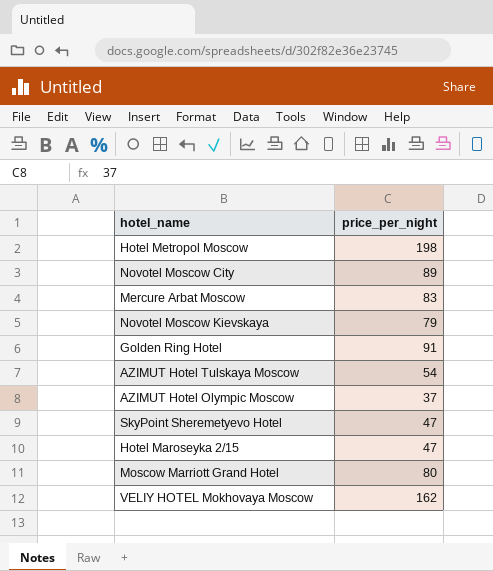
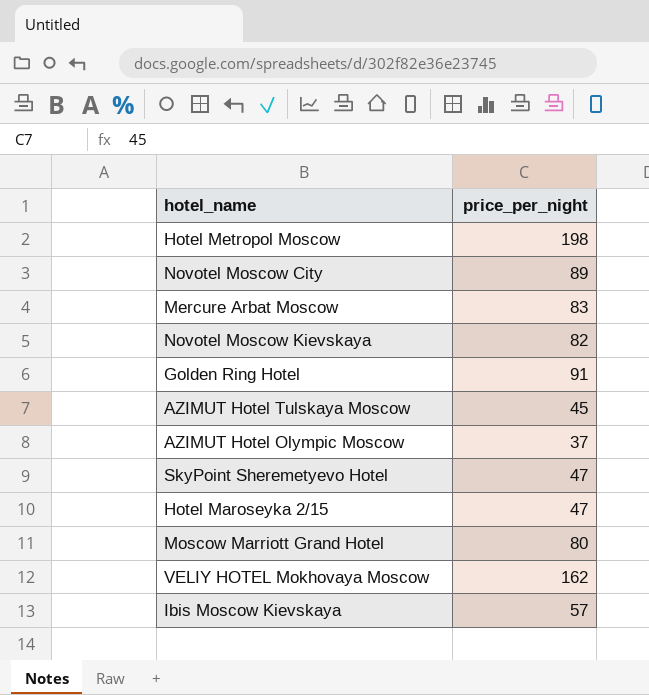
Novotel Moscow Kievskaya | price_per_night: 79 -> 82
AZIMUT Hotel Tulskaya Moscow | price_per_night: 54 -> 45
row Ibis Moscow Kievskaya: none -> 57

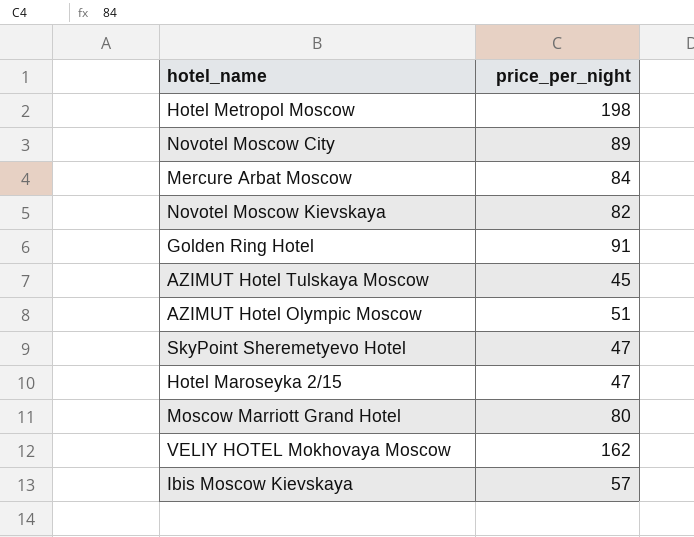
Mercure Arbat Moscow | price_per_night: 83 -> 84
AZIMUT Hotel Olympic Moscow | price_per_night: 37 -> 51

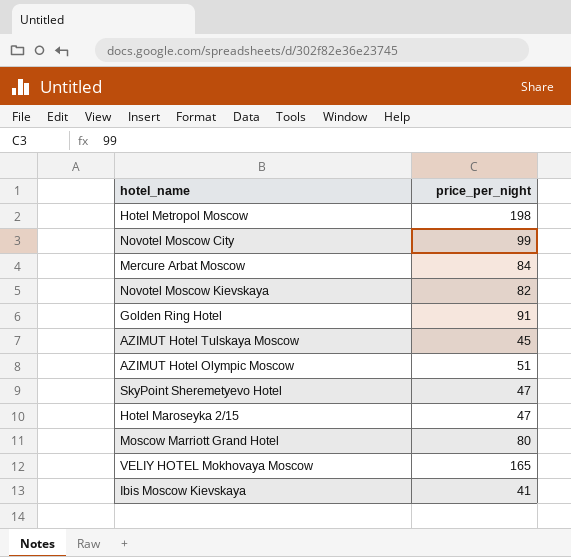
Novotel Moscow City | price_per_night: 89 -> 99
VELIY HOTEL Mokhovaya Moscow | price_per_night: 162 -> 165
Ibis Moscow Kievskaya | price_per_night: 57 -> 41

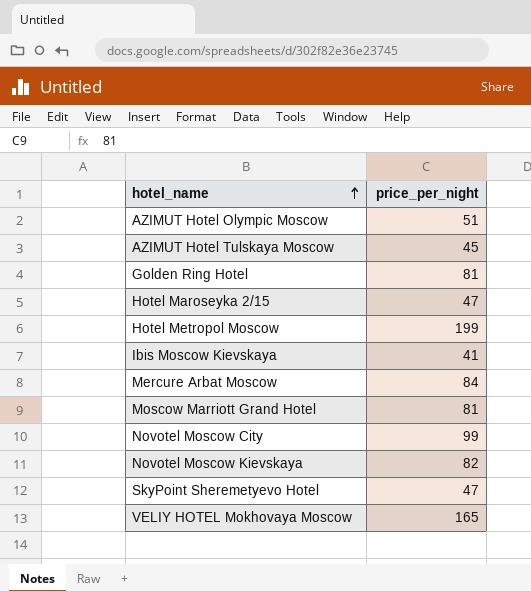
row order: none -> hotel_name ascending
Golden Ring Hotel | price_per_night: 91 -> 81
Hotel Metropol Moscow | price_per_night: 198 -> 199
Moscow Marriott Grand Hotel | price_per_night: 80 -> 81

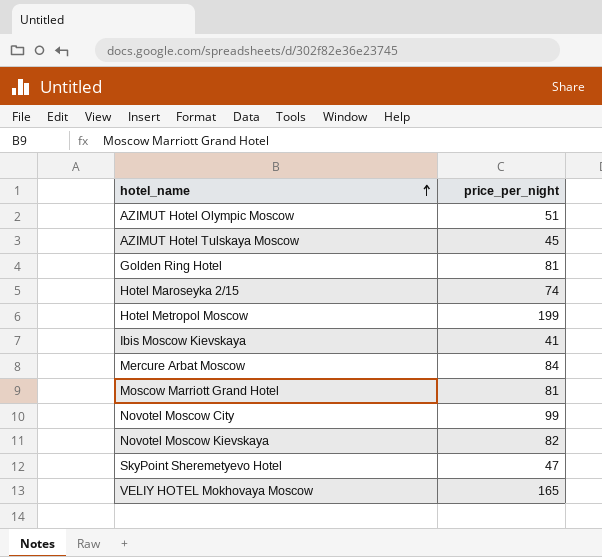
Hotel Maroseyka 2/15 | price_per_night: 47 -> 74

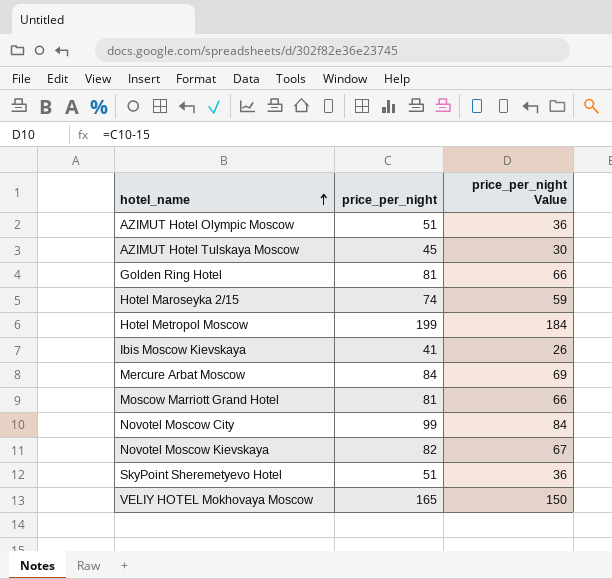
column price_per_night Value | formula: none -> [price_per_night] - 15
SkyPoint Sheremetyevo Hotel | price_per_night: 47 -> 51

